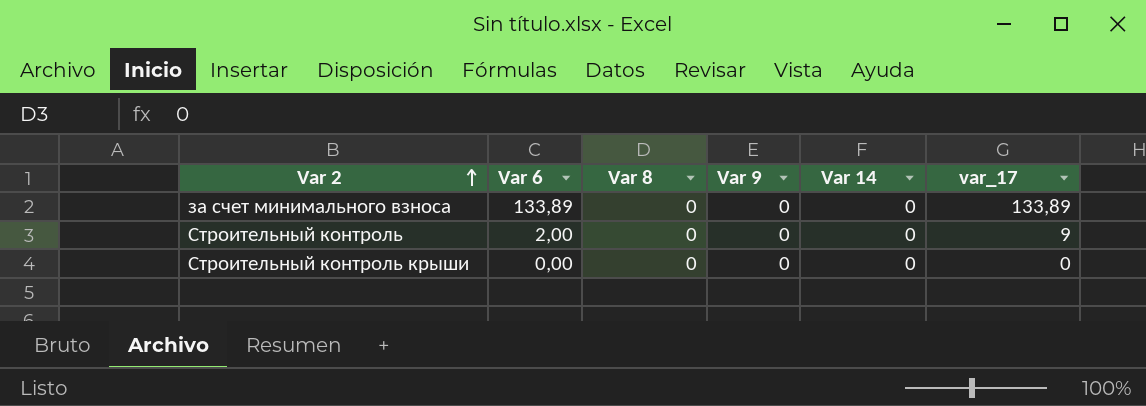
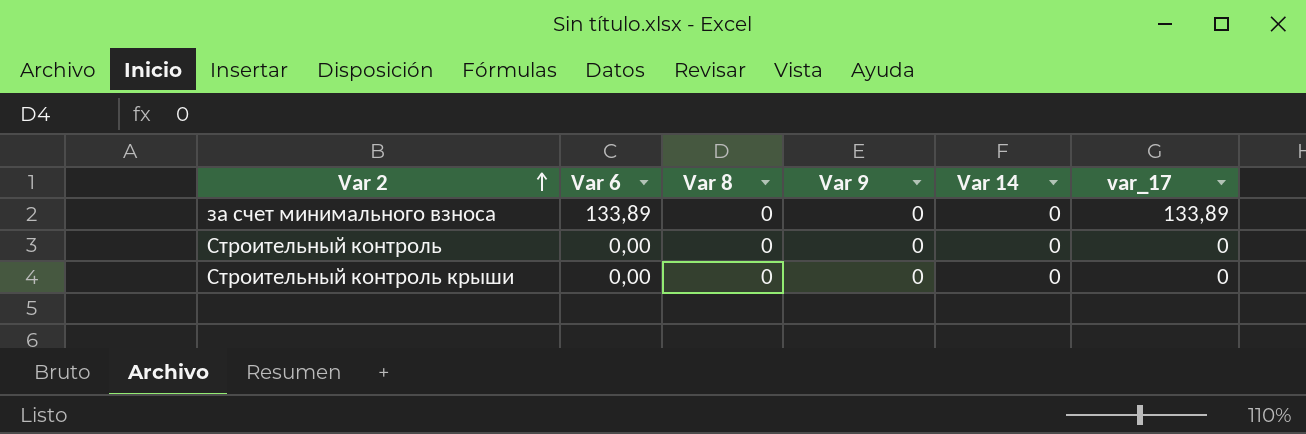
Строительный контроль | Var 6: 2,00 -> 0,00
Строительный контроль | var_17: 9 -> 0

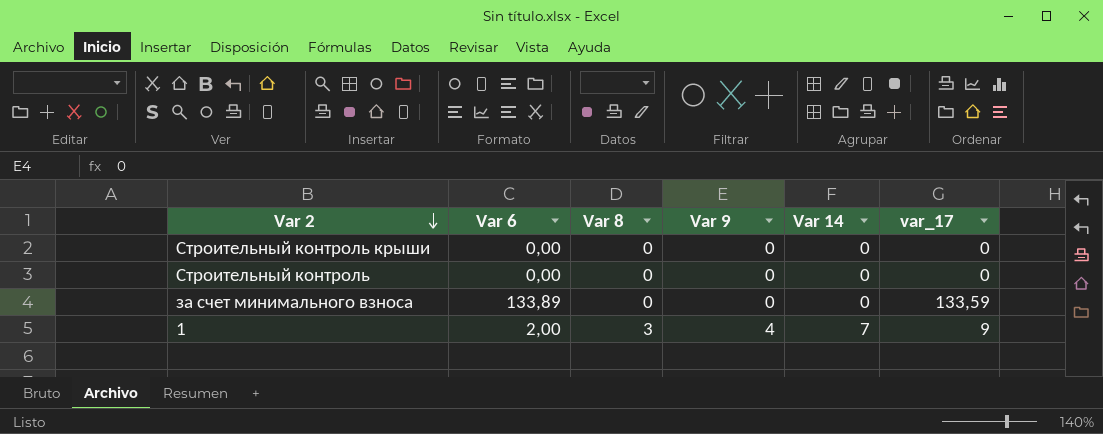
row order: Var 2 ascending -> Var 2 descending
за счет минимального взноса | var_17: 133,89 -> 133,59
row 1: none -> 2,00 | 3 | 4 | 7 | 9

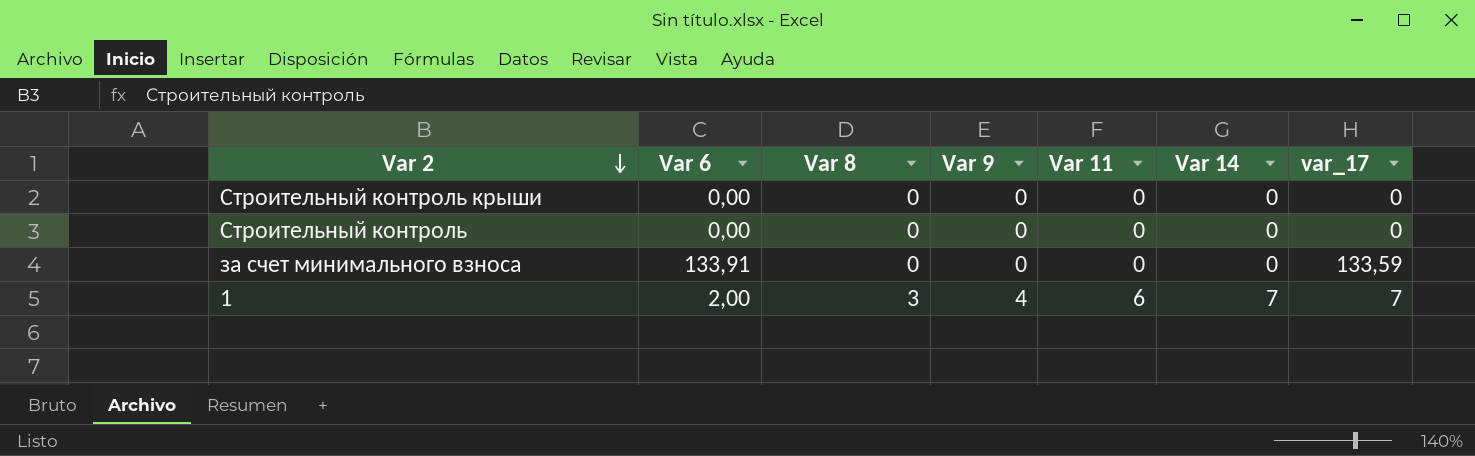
column Var 11 | position: none -> 5
за счет минимального взноса | Var 6: 133,89 -> 133,91
1 | var_17: 9 -> 7

